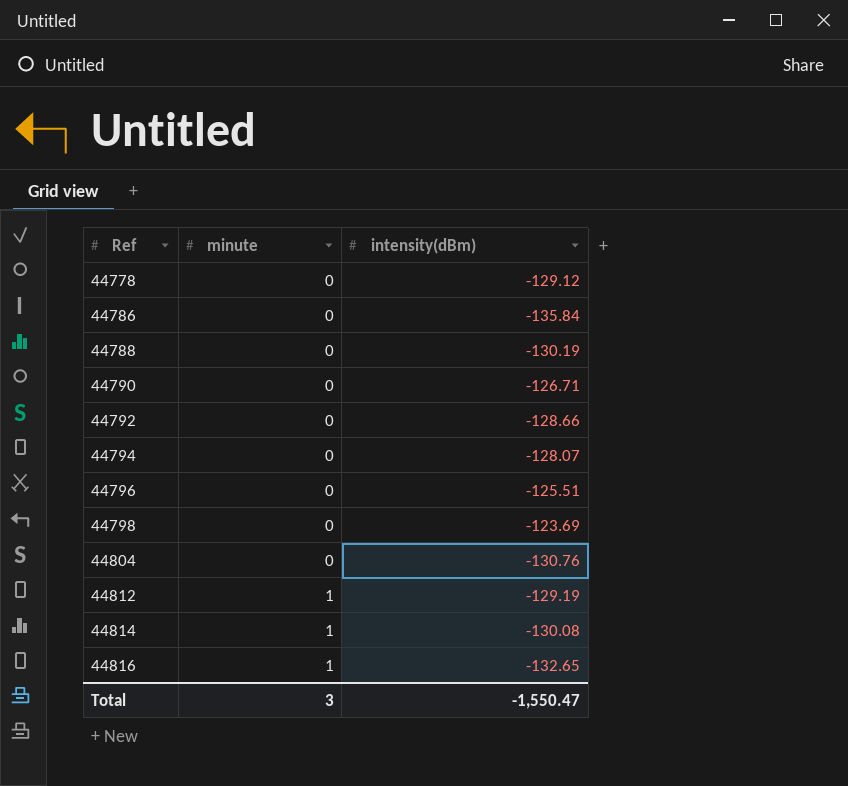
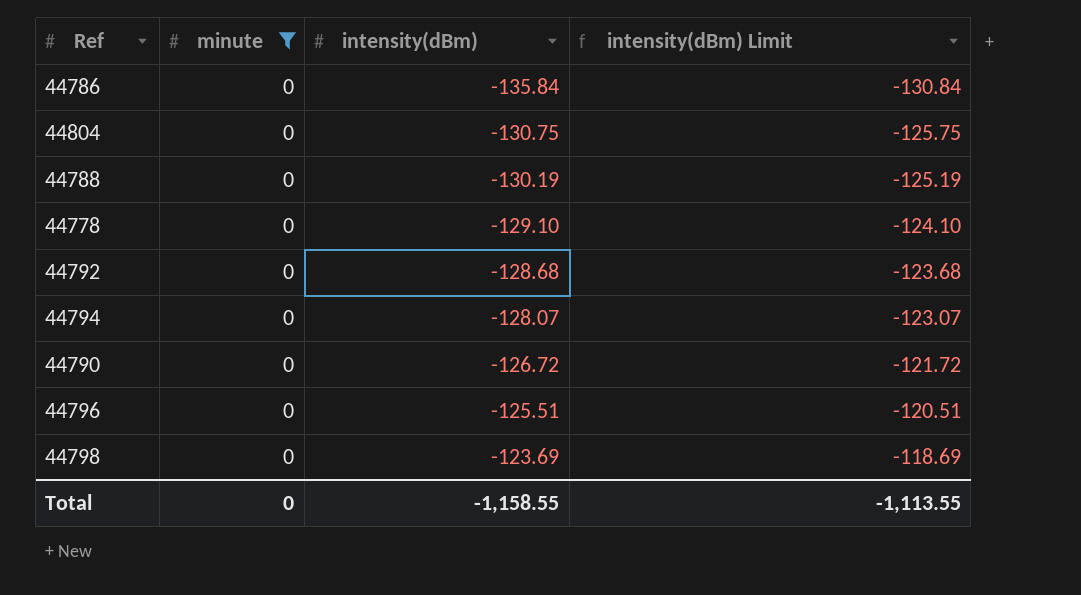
filter: none -> minute = 0
row order: Ref ascending -> intensity(dBm) ascending
column intensity(dBm) Limit | formula: none -> [intensity(dBm)] + 5
44804 | intensity(dBm): -130.76 -> -130.75
44778 | intensity(dBm): -129.12 -> -129.10
44792 | intensity(dBm): -128.66 -> -128.68
44790 | intensity(dBm): -126.71 -> -126.72
Total | minute: 3 -> 0
Total | intensity(dBm): -1,550.47 -> -1,158.55

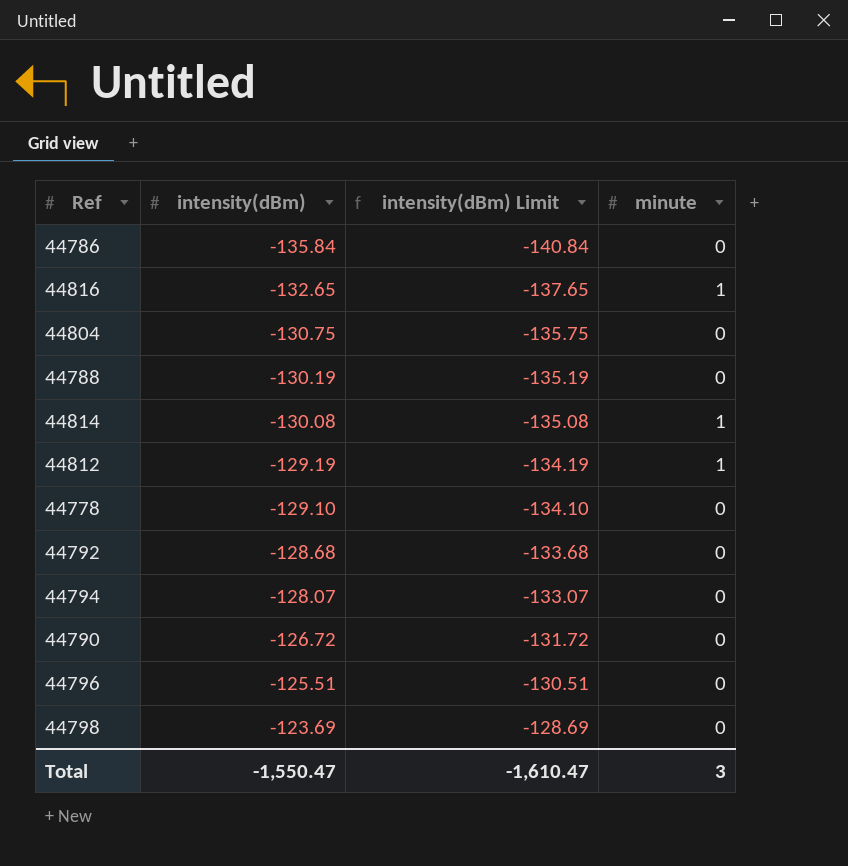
filter: minute = 0 -> none
column intensity(dBm) Limit | formula: [intensity(dBm)] + 5 -> [intensity(dBm)] - 5
column minute | position: 2 -> 4
Total | intensity(dBm): -1,158.55 -> -1,550.47
Total | intensity(dBm) Limit: -1,113.55 -> -1,610.47
Total | minute: 0 -> 3

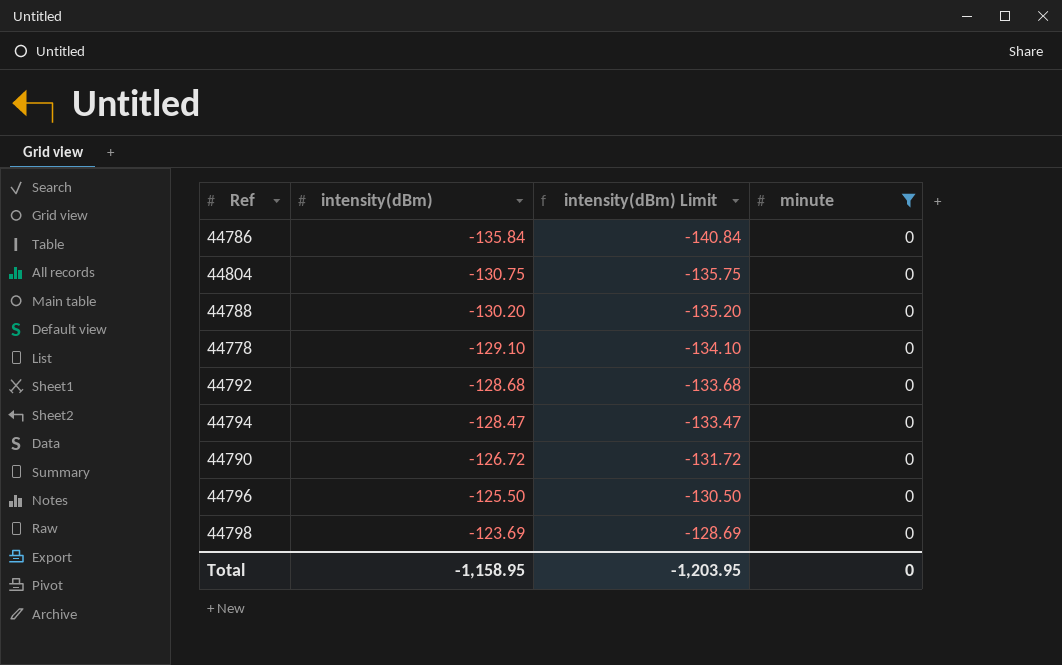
filter: none -> minute = 0
44788 | intensity(dBm): -130.19 -> -130.20
44788 | intensity(dBm) Limit: -135.19 -> -135.20
44794 | intensity(dBm): -128.07 -> -128.47
44794 | intensity(dBm) Limit: -133.07 -> -133.47
44796 | intensity(dBm): -125.51 -> -125.50
44796 | intensity(dBm) Limit: -130.51 -> -130.50
Total | intensity(dBm): -1,550.47 -> -1,158.95
Total | intensity(dBm) Limit: -1,610.47 -> -1,203.95
Total | minute: 3 -> 0

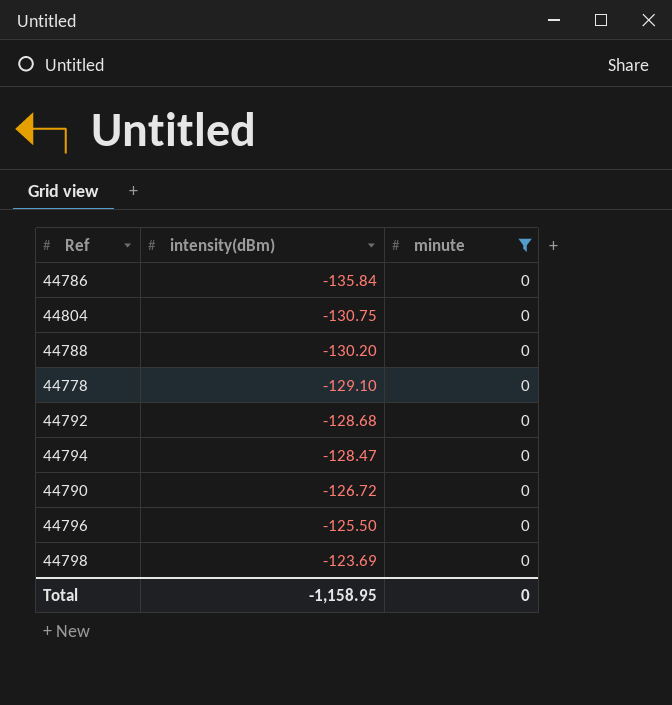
column intensity(dBm) Limit | formula: [intensity(dBm)] - 5 -> none

